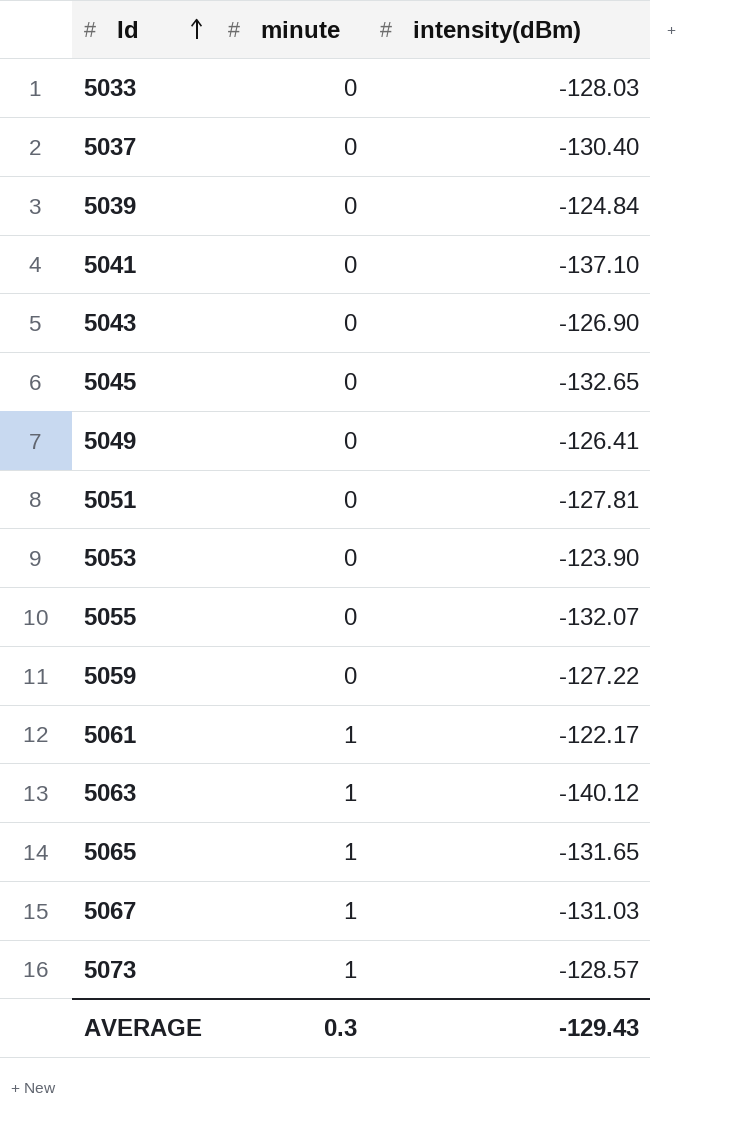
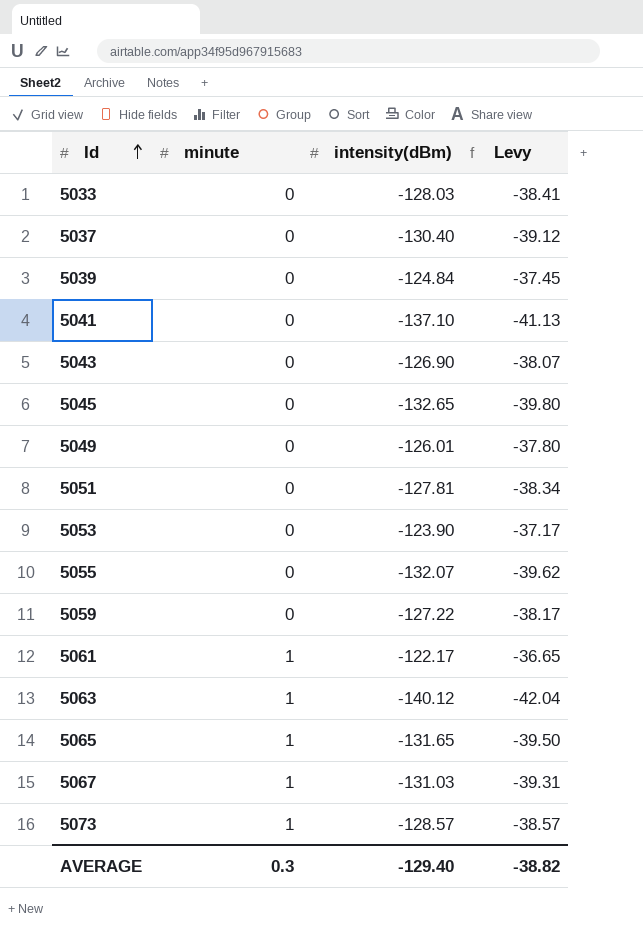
column Levy | formula: none -> [intensity(dBm)] * 0.3
5049 | intensity(dBm): -126.41 -> -126.01
AVERAGE | intensity(dBm): -129.43 -> -129.40

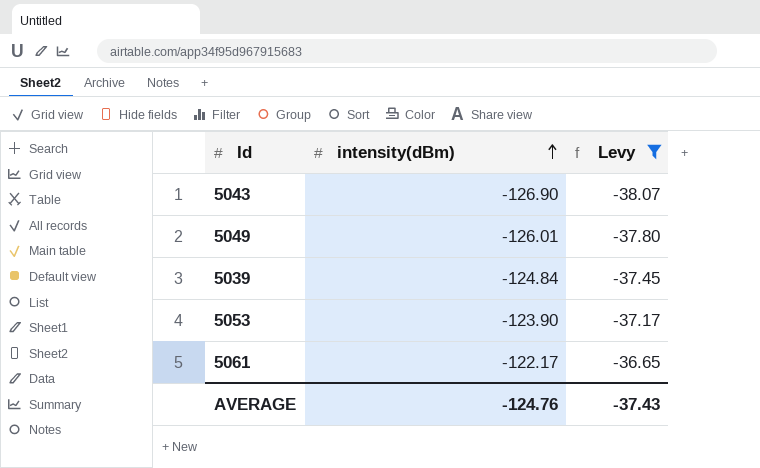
filter: none -> Levy >= -38.07
row order: Id ascending -> intensity(dBm) ascending
column minute | position: 2 -> none
AVERAGE | intensity(dBm): -129.40 -> -124.76
AVERAGE | Levy: -38.82 -> -37.43

